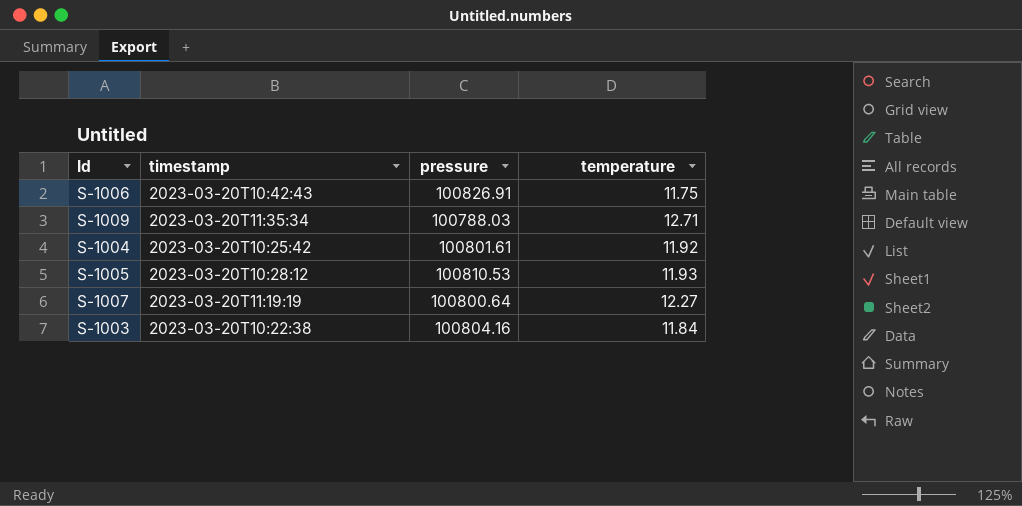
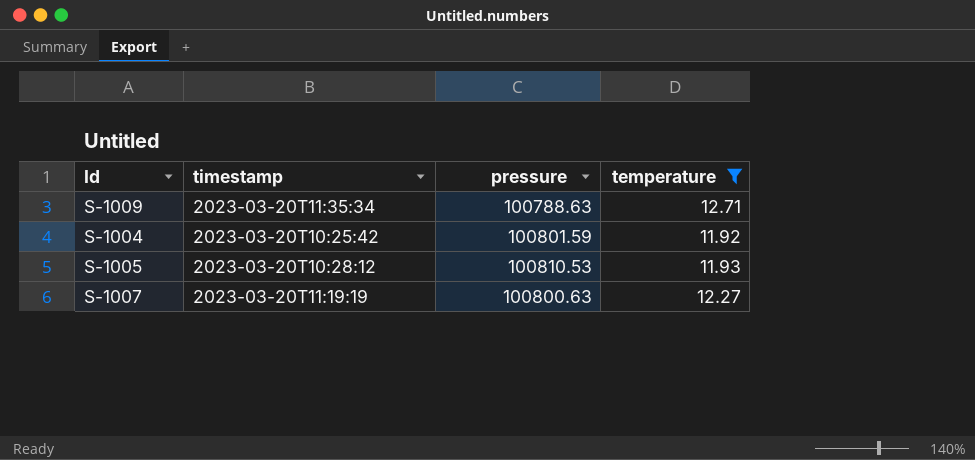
filter: none -> temperature >= 11.92
S-1009 | pressure: 100788.03 -> 100788.63
S-1004 | pressure: 100801.61 -> 100801.59
S-1007 | pressure: 100800.64 -> 100800.63

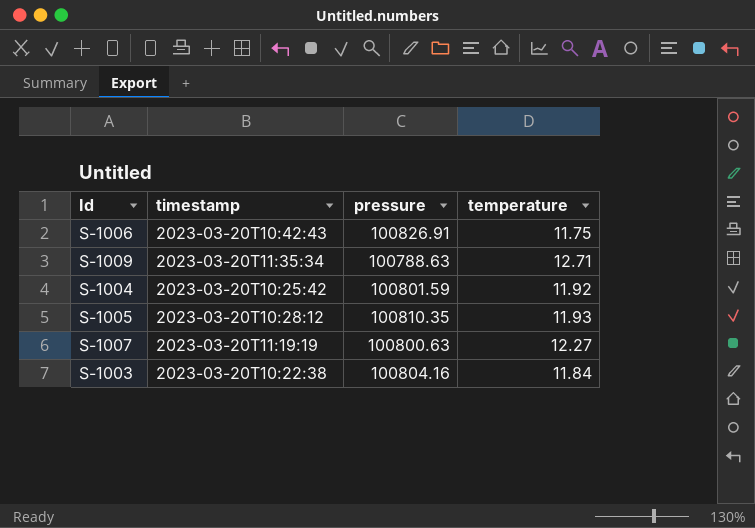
filter: temperature >= 11.92 -> none
S-1005 | pressure: 100810.53 -> 100810.35

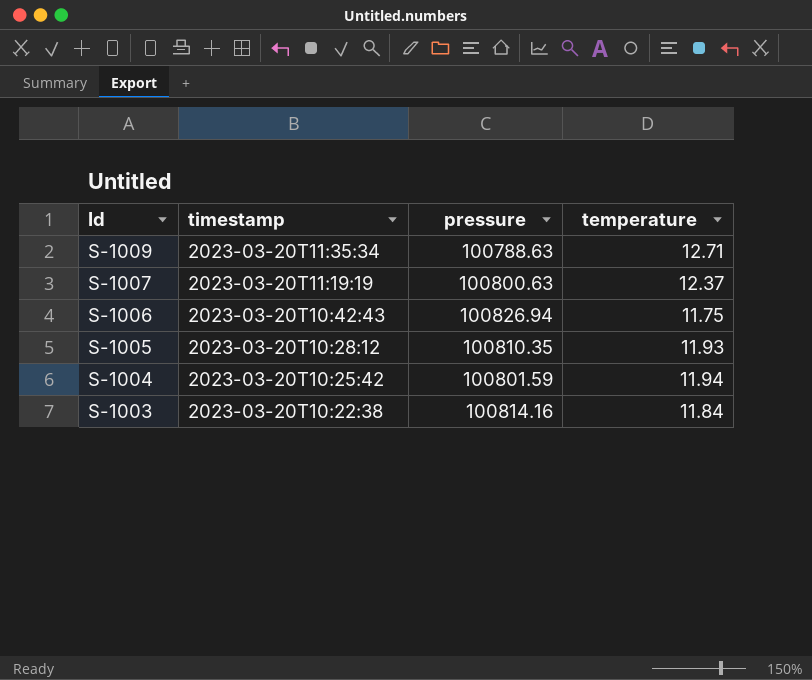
row order: none -> Id descending
S-1007 | temperature: 12.27 -> 12.37
S-1006 | pressure: 100826.91 -> 100826.94
S-1004 | temperature: 11.92 -> 11.94
S-1003 | pressure: 100804.16 -> 100814.16

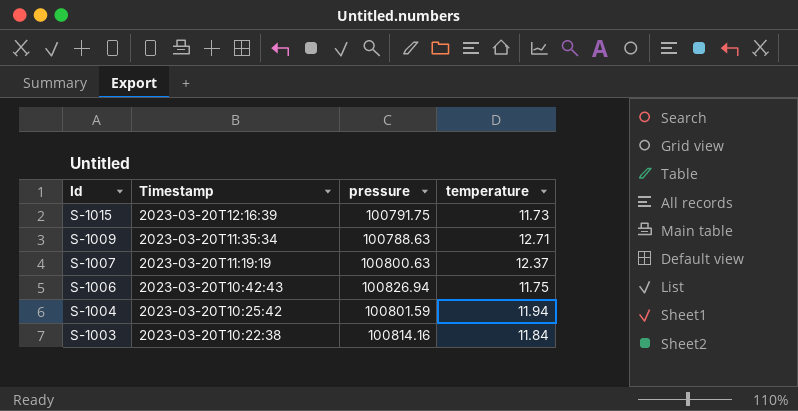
column name: timestamp -> Timestamp
row S-1005: 2023-03-20T10:28:12 | 100810.35 | 11.93 -> none
row S-1015: none -> 2023-03-20T12:16:39 | 100791.75 | 11.73

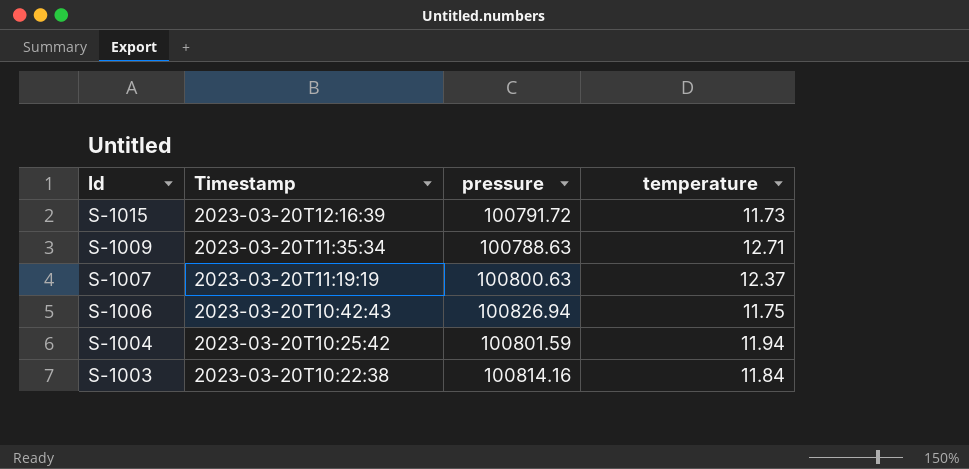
S-1015 | pressure: 100791.75 -> 100791.72

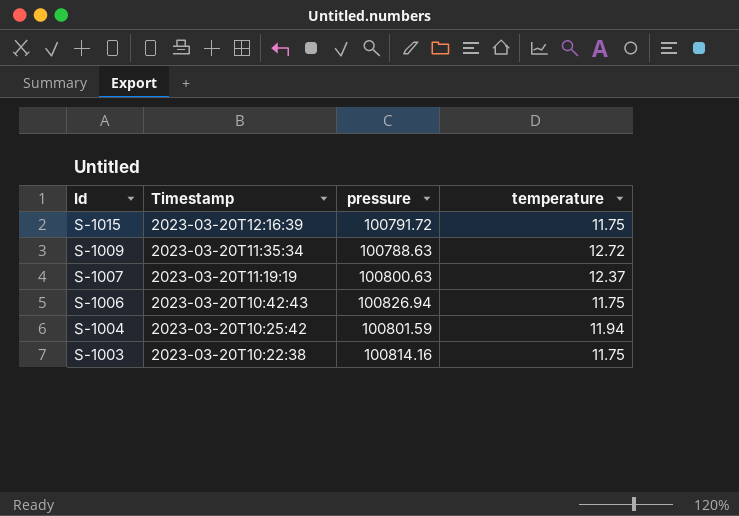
S-1015 | temperature: 11.73 -> 11.75
S-1009 | temperature: 12.71 -> 12.72
S-1003 | temperature: 11.84 -> 11.75

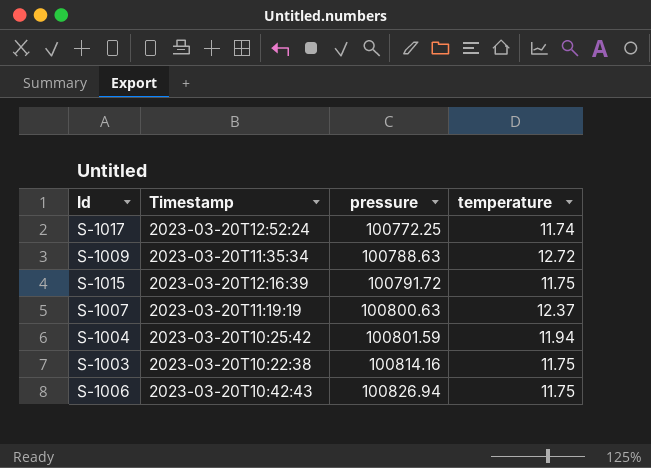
row order: Id descending -> pressure ascending
row S-1017: none -> 2023-03-20T12:52:24 | 100772.25 | 11.74

